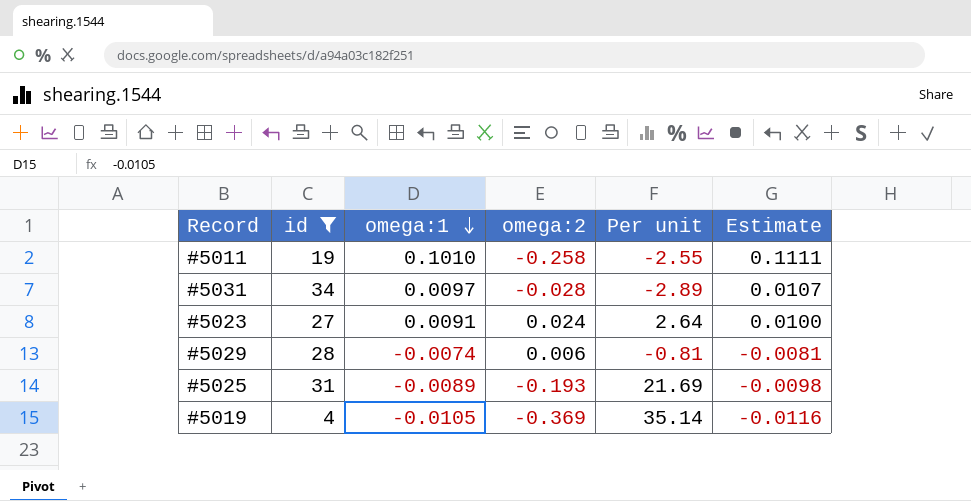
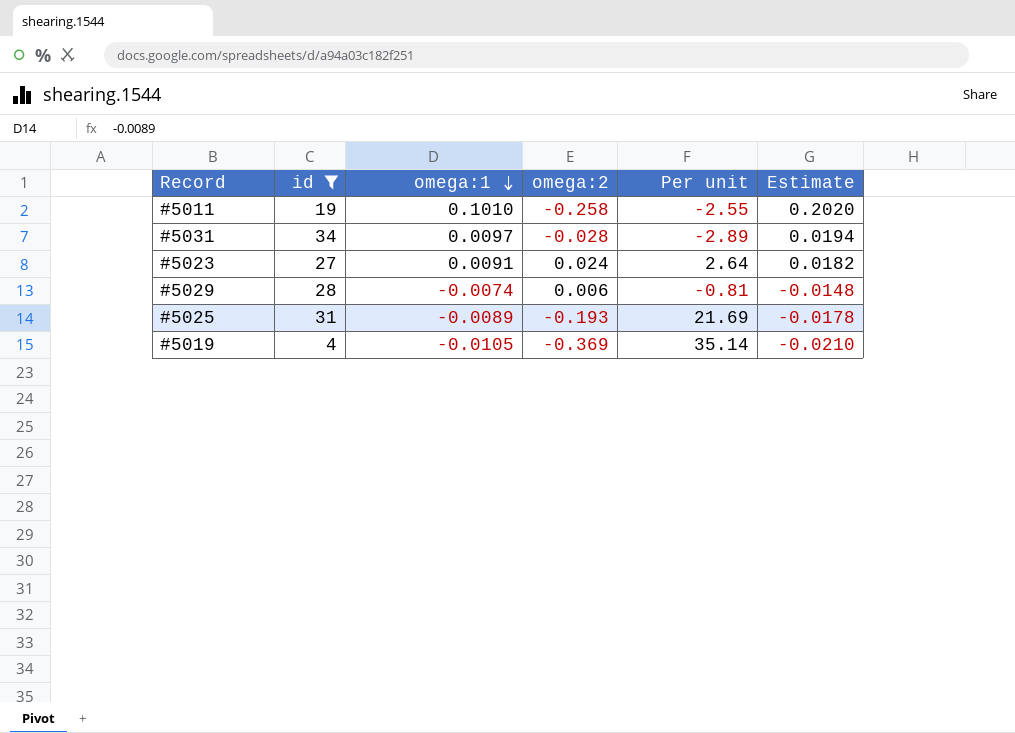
column Estimate | formula: [omega:1] * 1.1 -> [omega:1] * 2

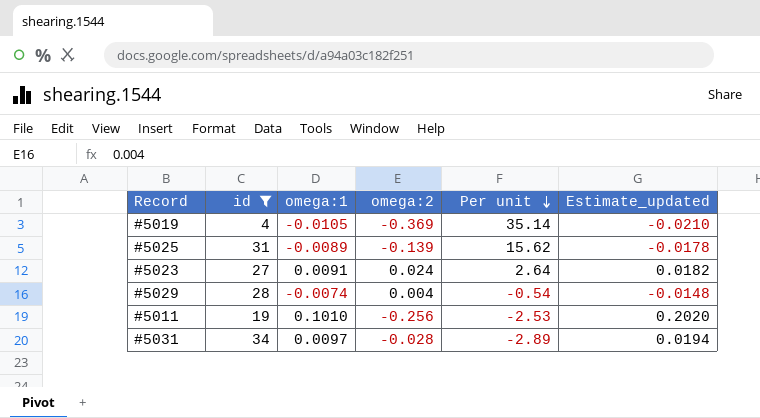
row order: omega:1 descending -> Per unit descending
column name: Estimate -> Estimate_updated
#5025 | omega:2: -0.193 -> -0.139
#5025 | Per unit: 21.69 -> 15.62
#5029 | omega:2: 0.006 -> 0.004
#5029 | Per unit: -0.81 -> -0.54
#5011 | omega:2: -0.258 -> -0.256
#5011 | Per unit: -2.55 -> -2.53

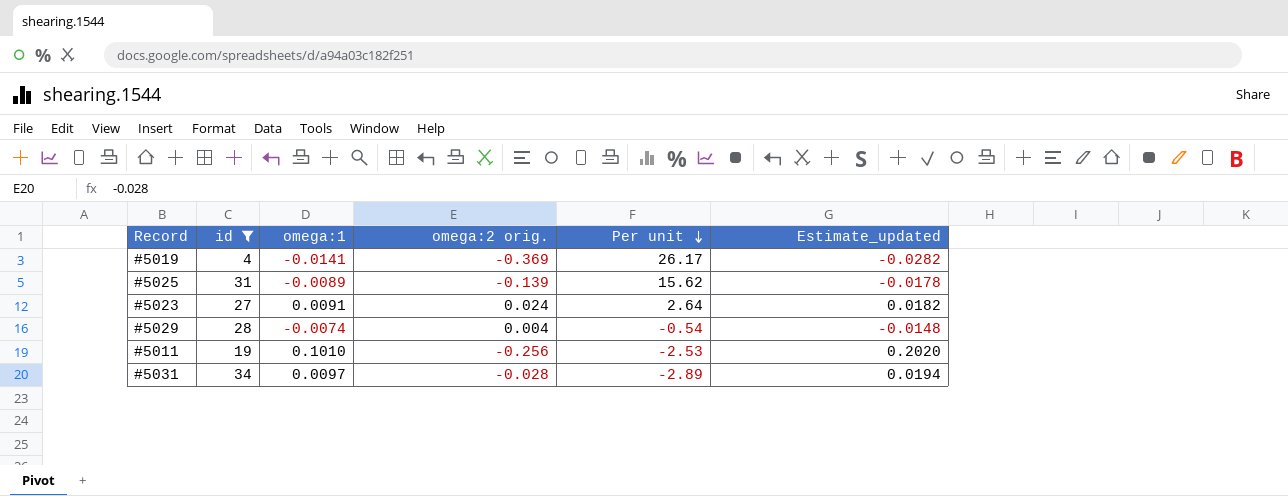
column name: omega:2 -> omega:2 orig.
#5019 | omega:1: -0.0105 -> -0.0141
#5019 | Per unit: 35.14 -> 26.17
#5019 | Estimate_updated: -0.0210 -> -0.0282

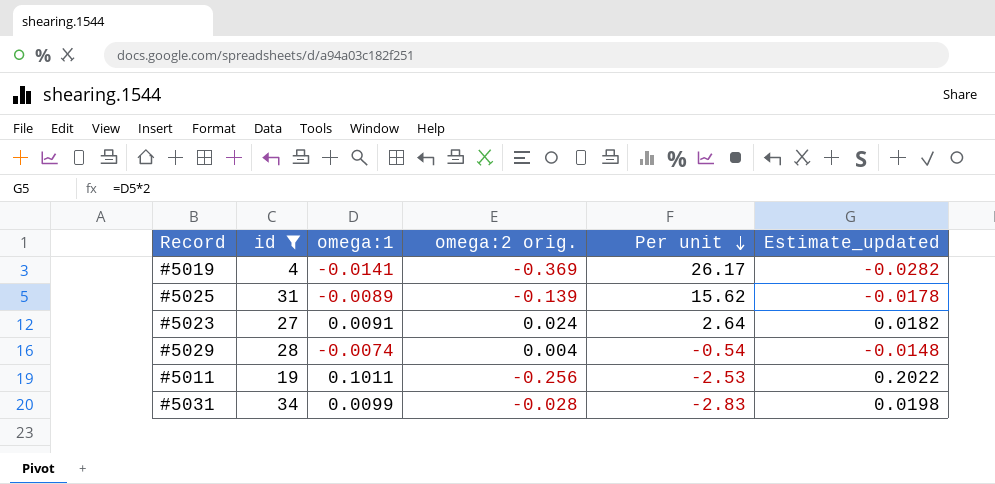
#5011 | omega:1: 0.1010 -> 0.1011
#5011 | Estimate_updated: 0.2020 -> 0.2022
#5031 | omega:1: 0.0097 -> 0.0099
#5031 | Per unit: -2.89 -> -2.83
#5031 | Estimate_updated: 0.0194 -> 0.0198

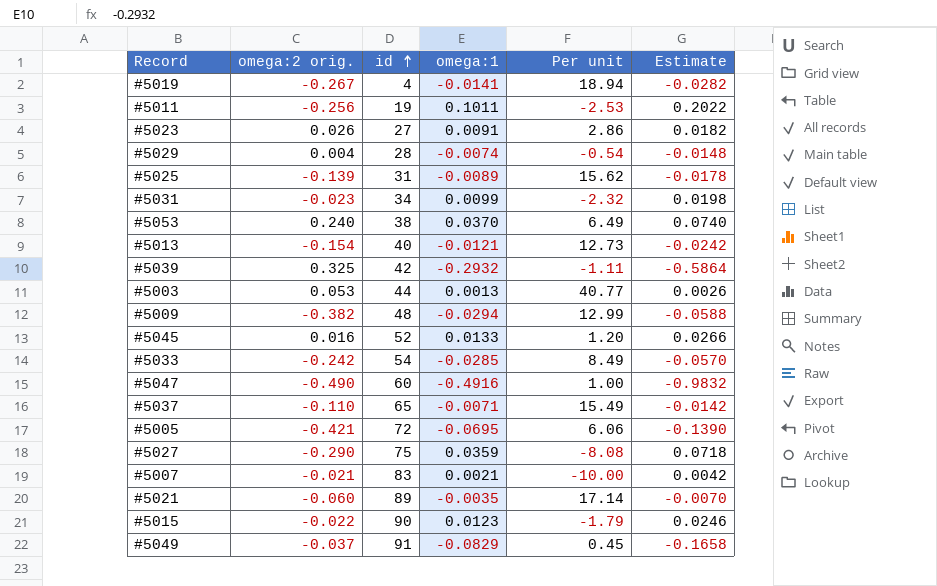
filter: id <= 34 -> none
row order: Per unit descending -> id ascending
column omega:2 orig. | position: 4 -> 2
column name: Estimate_updated -> Estimate
#5019 | omega:2 orig.: -0.369 -> -0.267
#5019 | Per unit: 26.17 -> 18.94
#5023 | omega:2 orig.: 0.024 -> 0.026
#5023 | Per unit: 2.64 -> 2.86
#5031 | omega:2 orig.: -0.028 -> -0.023
#5031 | Per unit: -2.83 -> -2.32

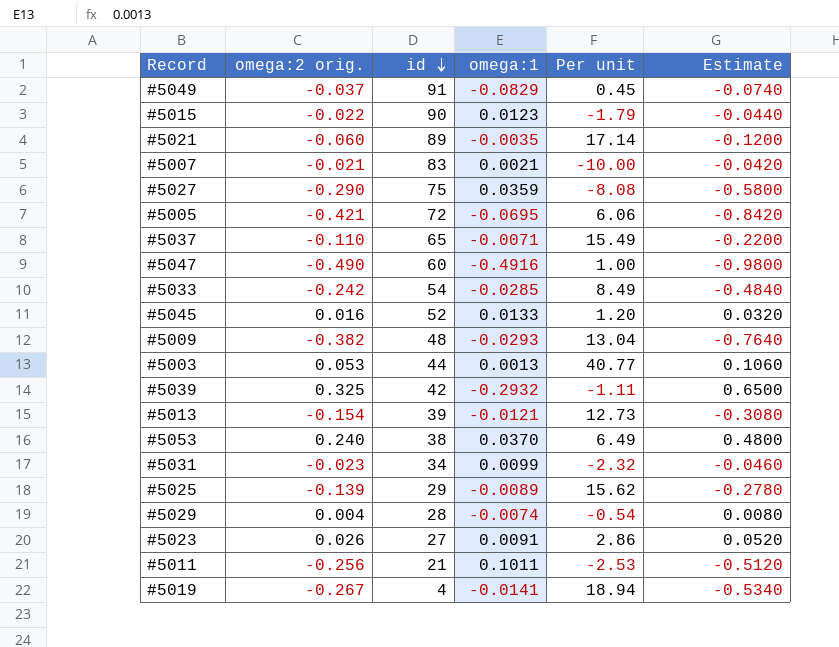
row order: id ascending -> id descending
column Estimate | formula: [omega:1] * 2 -> [omega:2 orig.] * 2
#5009 | omega:1: -0.0294 -> -0.0293
#5009 | Per unit: 12.99 -> 13.04
#5013 | id: 40 -> 39
#5025 | id: 31 -> 29
#5011 | id: 19 -> 21

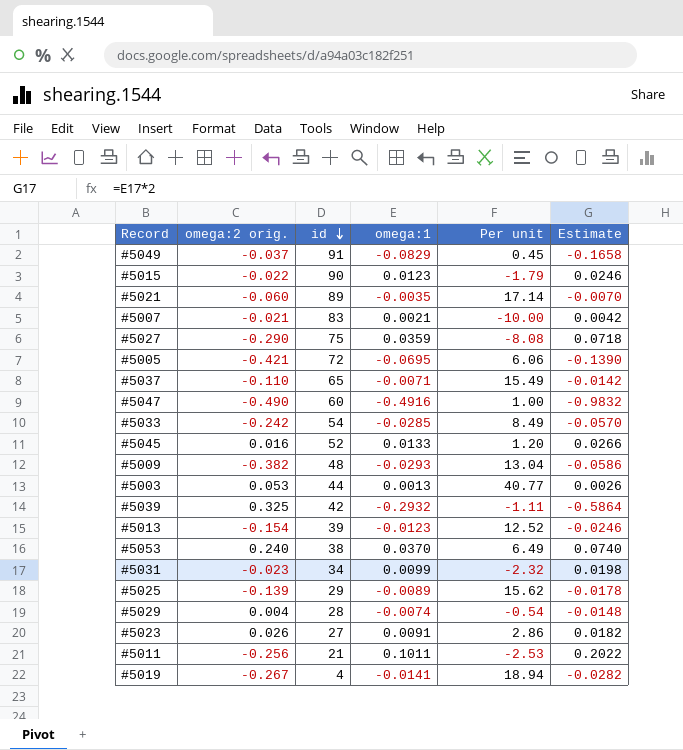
column Estimate | formula: [omega:2 orig.] * 2 -> [omega:1] * 2
#5013 | omega:1: -0.0121 -> -0.0123
#5013 | Per unit: 12.73 -> 12.52

